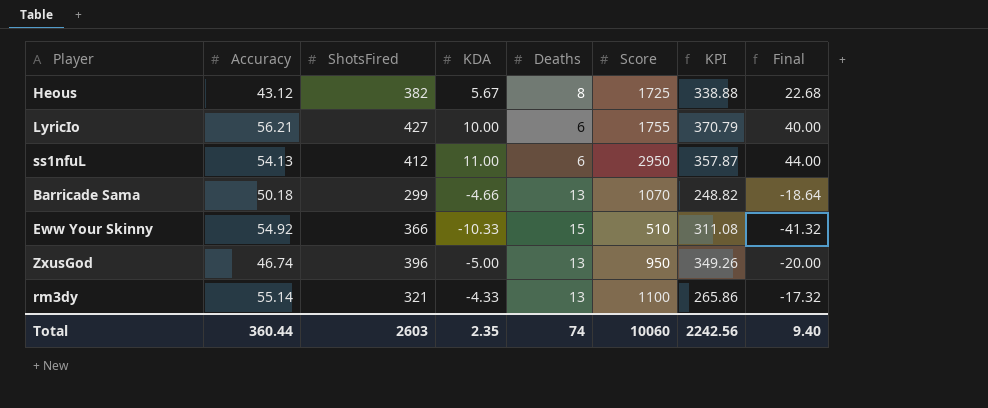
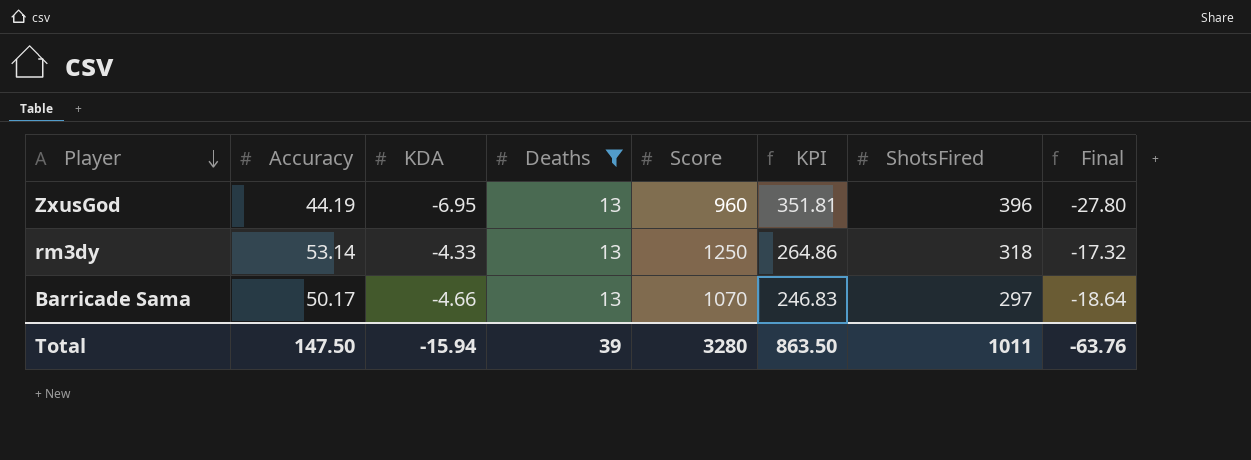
filter: none -> Deaths = 13
row order: none -> Player descending
column ShotsFired | position: 3 -> 7
ZxusGod | Accuracy: 46.74 -> 44.19
ZxusGod | KDA: -5.00 -> -6.95
ZxusGod | Score: 950 -> 960
ZxusGod | KPI: 349.26 -> 351.81
ZxusGod | Final: -20.00 -> -27.80
rm3dy | Accuracy: 55.14 -> 53.14
rm3dy | Score: 1100 -> 1250
rm3dy | KPI: 265.86 -> 264.86
rm3dy | ShotsFired: 321 -> 318
Barricade Sama | Accuracy: 50.18 -> 50.17
Barricade Sama | KPI: 248.82 -> 246.83
Barricade Sama | ShotsFired: 299 -> 297
Total | Accuracy: 360.44 -> 147.50
Total | KDA: 2.35 -> -15.94
Total | Deaths: 74 -> 39
Total | Score: 10060 -> 3280
Total | KPI: 2242.56 -> 863.50
Total | ShotsFired: 2603 -> 1011
Total | Final: 9.40 -> -63.76

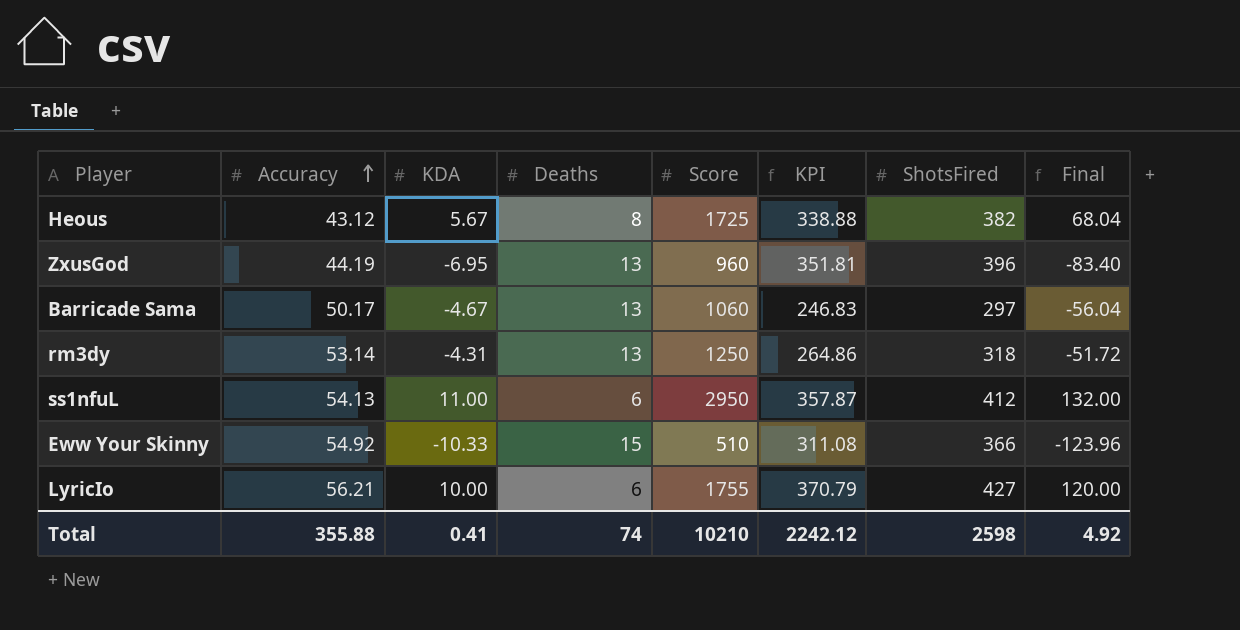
filter: Deaths = 13 -> none
row order: Player descending -> Accuracy ascending
column Final | formula: [KDA] * 4 -> [KDA] * 12
Barricade Sama | KDA: -4.66 -> -4.67
Barricade Sama | Score: 1070 -> 1060
rm3dy | KDA: -4.33 -> -4.31
Total | Accuracy: 147.50 -> 355.88
Total | KDA: -15.94 -> 0.41
Total | Deaths: 39 -> 74
Total | Score: 3280 -> 10210
Total | KPI: 863.50 -> 2242.12
Total | ShotsFired: 1011 -> 2598
Total | Final: -63.76 -> 4.92

